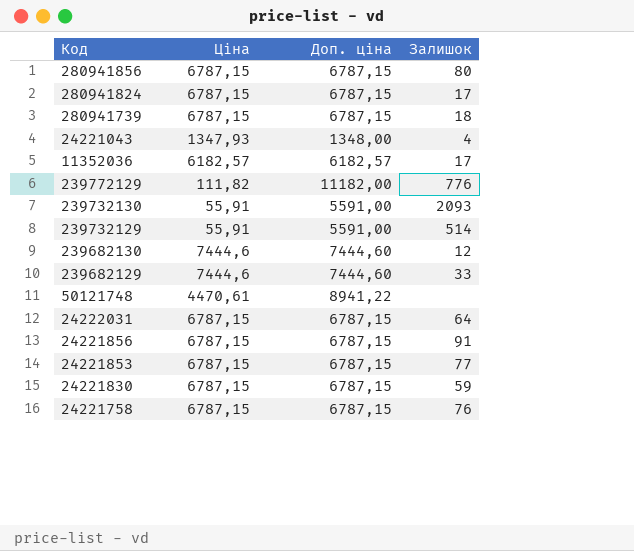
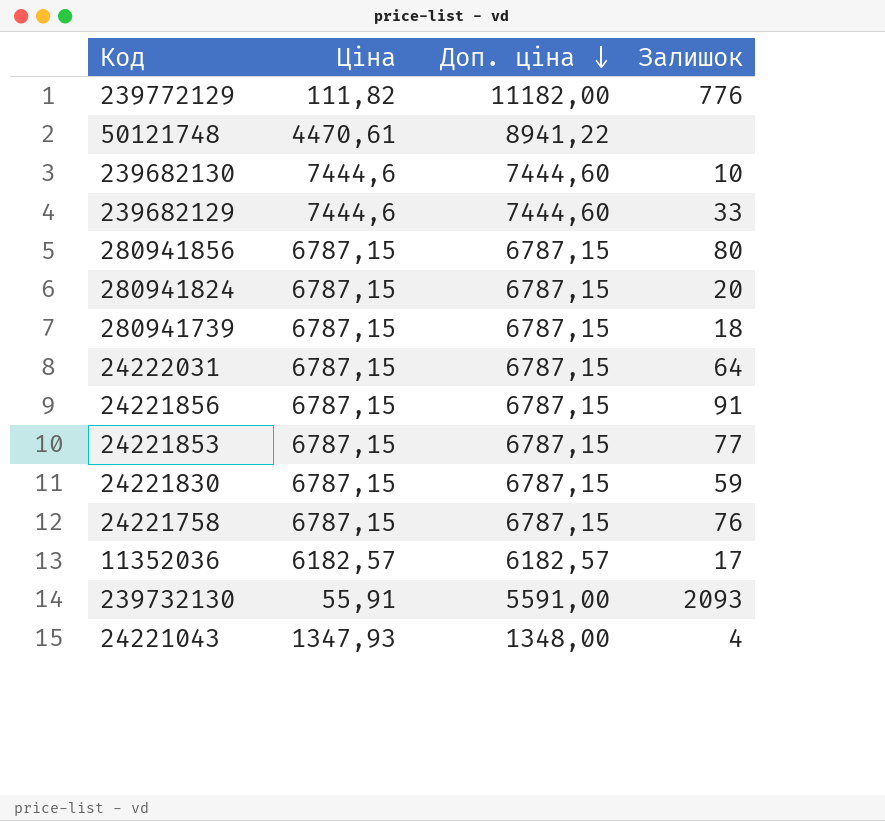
row order: none -> Доп. ціна descending
row 239732129: 55,91 | 5591,00 | 514 -> none
239682130 | Залишок: 12 -> 10
280941824 | Залишок: 17 -> 20

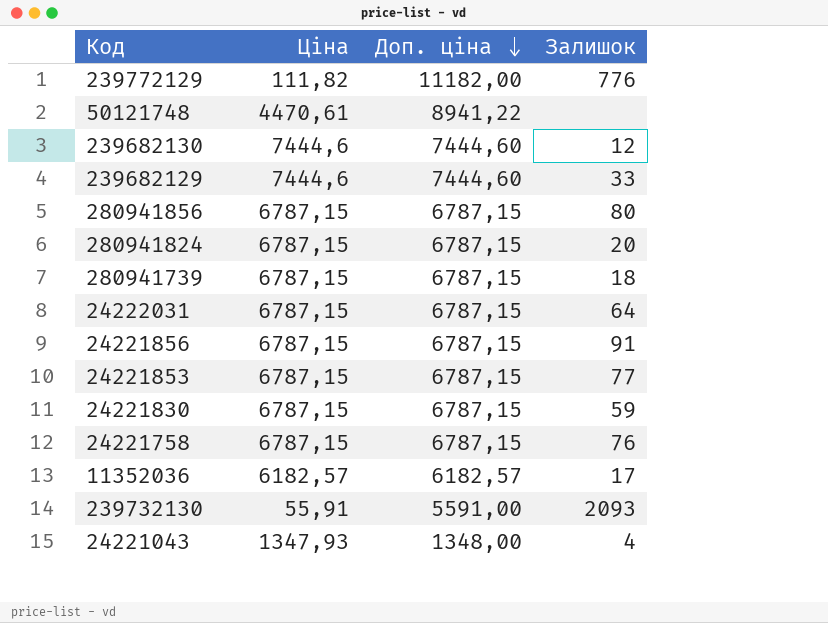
239682130 | Залишок: 10 -> 12

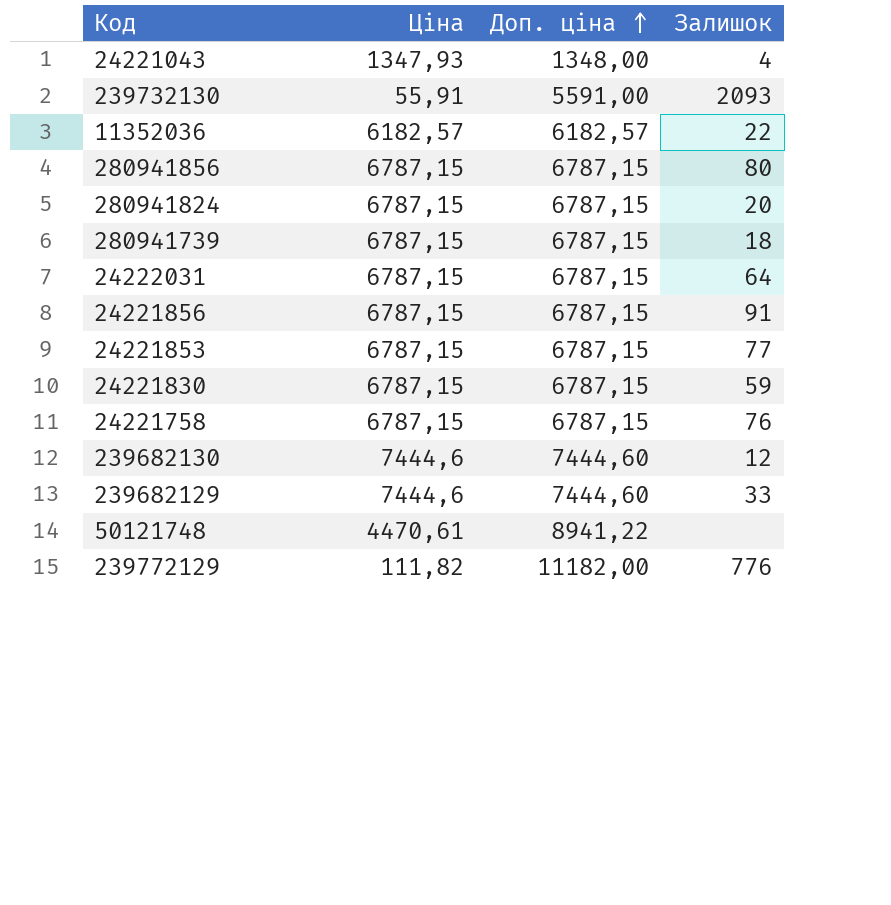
row order: Доп. ціна descending -> Доп. ціна ascending
11352036 | Залишок: 17 -> 22

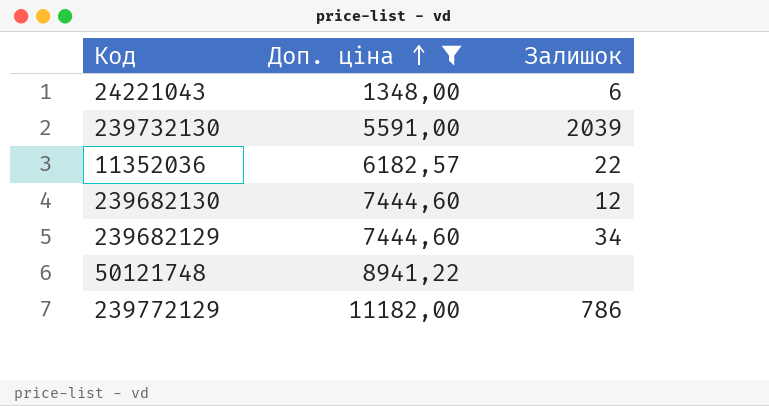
filter: none -> Доп. ціна != 6787,15
column Ціна | position: 2 -> none
24221043 | Залишок: 4 -> 6
239732130 | Залишок: 2093 -> 2039
239682129 | Залишок: 33 -> 34
239772129 | Залишок: 776 -> 786

